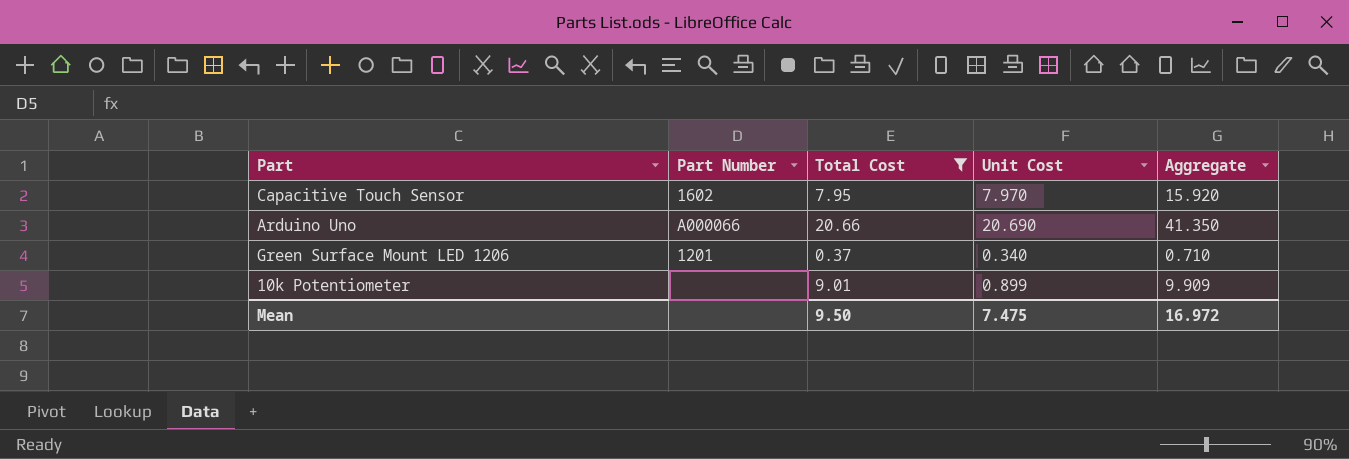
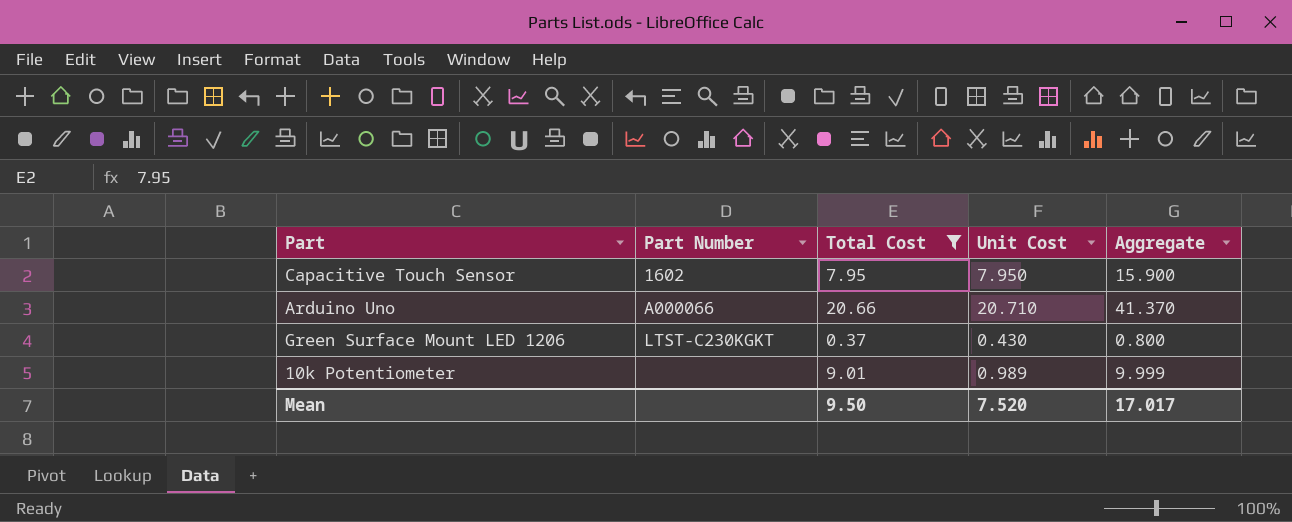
Capacitive Touch Sensor | Unit Cost: 7.970 -> 7.950
Capacitive Touch Sensor | Aggregate: 15.920 -> 15.900
Arduino Uno | Unit Cost: 20.690 -> 20.710
Arduino Uno | Aggregate: 41.350 -> 41.370
Green Surface Mount LED 1206 | Part Number: 1201 -> LTST-C230KGKT
Green Surface Mount LED 1206 | Unit Cost: 0.340 -> 0.430
Green Surface Mount LED 1206 | Aggregate: 0.710 -> 0.800
10k Potentiometer | Unit Cost: 0.899 -> 0.989
10k Potentiometer | Aggregate: 9.909 -> 9.999
Mean | Unit Cost: 7.475 -> 7.520
Mean | Aggregate: 16.972 -> 17.017

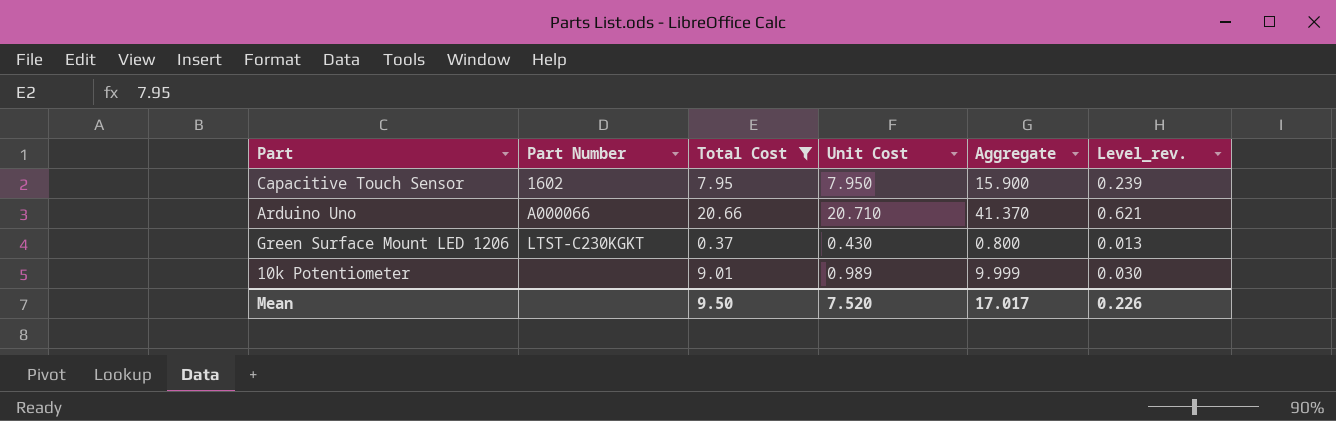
column Level_rev. | formula: none -> [Unit Cost] * 0.03

